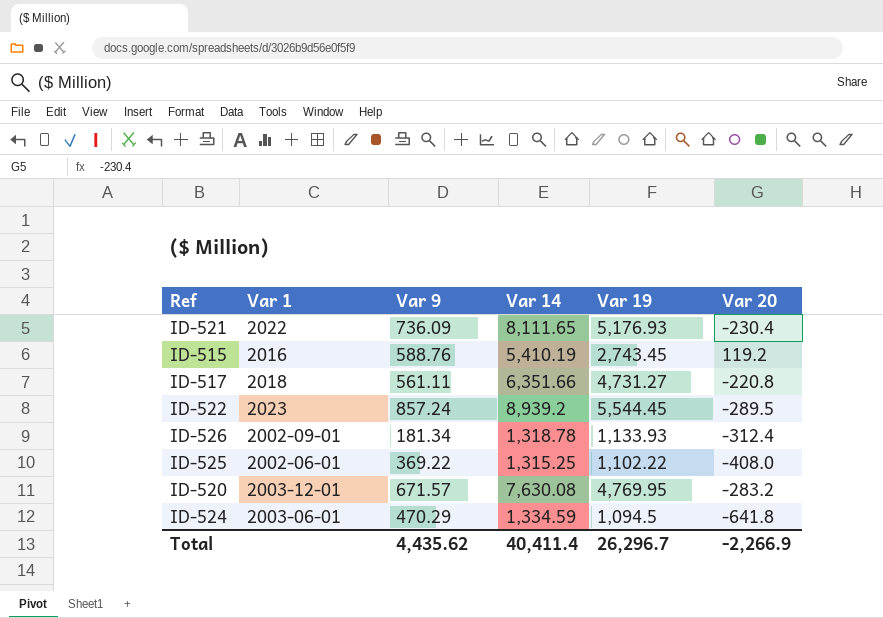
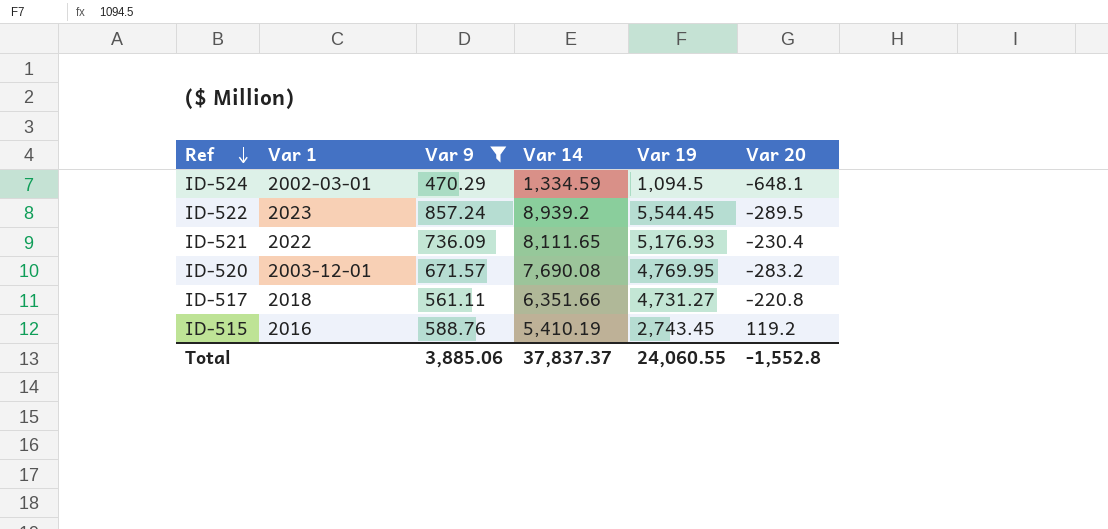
filter: none -> Var 9 >= 470.29
row order: none -> Ref descending
ID-524 | Var 1: 2003-06-01 -> 2002-03-01
ID-524 | Var 20: -641.8 -> -648.1
ID-520 | Var 14: 7,630.08 -> 7,690.08
Total | Var 9: 4,435.62 -> 3,885.06
Total | Var 14: 40,411.4 -> 37,837.37
Total | Var 19: 26,296.7 -> 24,060.55
Total | Var 20: -2,266.9 -> -1,552.8

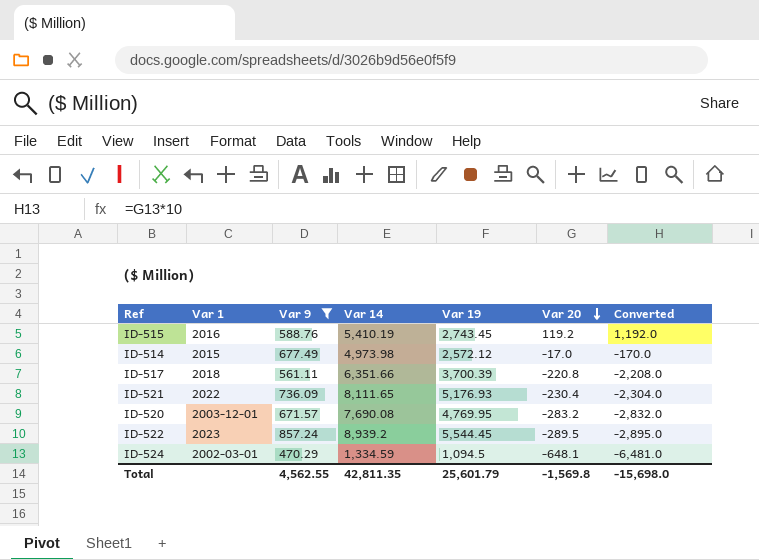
row order: Ref descending -> Var 20 descending
column Converted | formula: none -> [Var 20] * 10
row ID-514: none -> 2015 | 677.49 | 4,973.98 | 2,572.12 | -17.0 | -170.0
ID-517 | Var 19: 4,731.27 -> 3,700.39
Total | Var 9: 3,885.06 -> 4,562.55
Total | Var 14: 37,837.37 -> 42,811.35
Total | Var 19: 24,060.55 -> 25,601.79
Total | Var 20: -1,552.8 -> -1,569.8

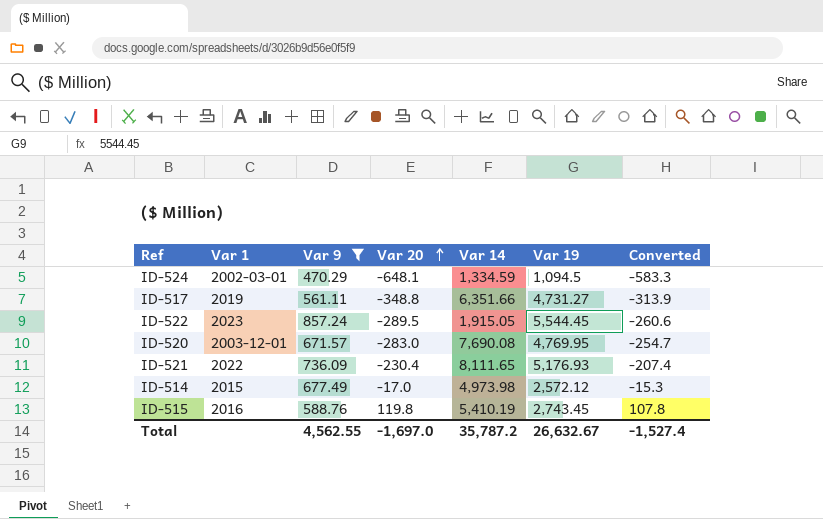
row order: Var 20 descending -> Var 20 ascending
column Var 20 | position: 6 -> 4
column Converted | formula: [Var 20] * 10 -> [Var 20] * 0.9
ID-517 | Var 1: 2018 -> 2019
ID-517 | Var 20: -220.8 -> -348.8
ID-517 | Var 19: 3,700.39 -> 4,731.27
ID-522 | Var 14: 8,939.2 -> 1,915.05
ID-520 | Var 20: -283.2 -> -283.0
ID-515 | Var 20: 119.2 -> 119.8
Total | Var 20: -1,569.8 -> -1,697.0
Total | Var 14: 42,811.35 -> 35,787.2
Total | Var 19: 25,601.79 -> 26,632.67
Total | Converted: -15,698.0 -> -1,527.4

